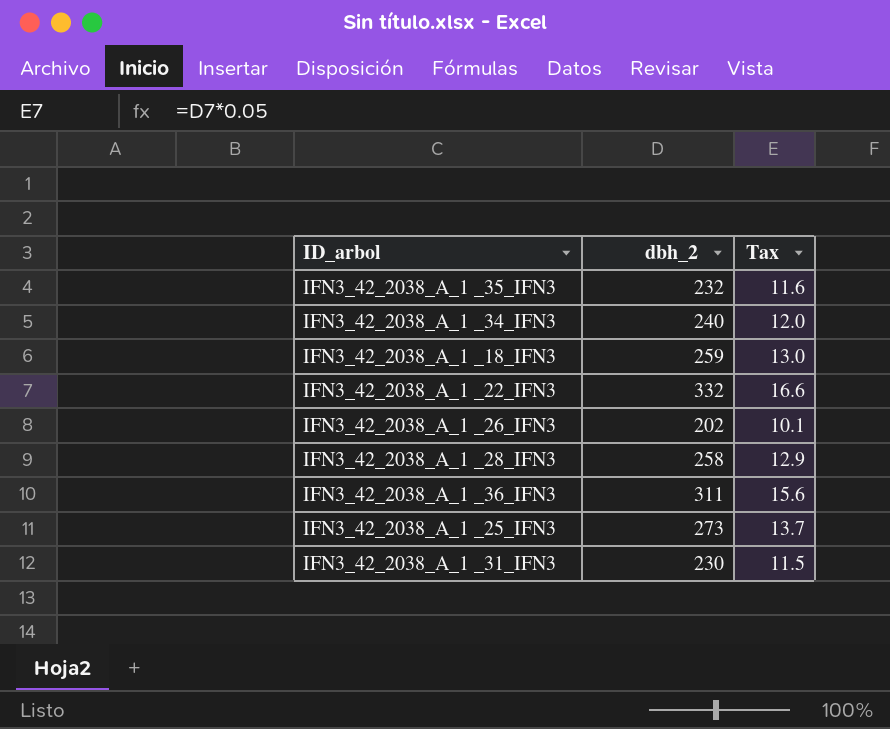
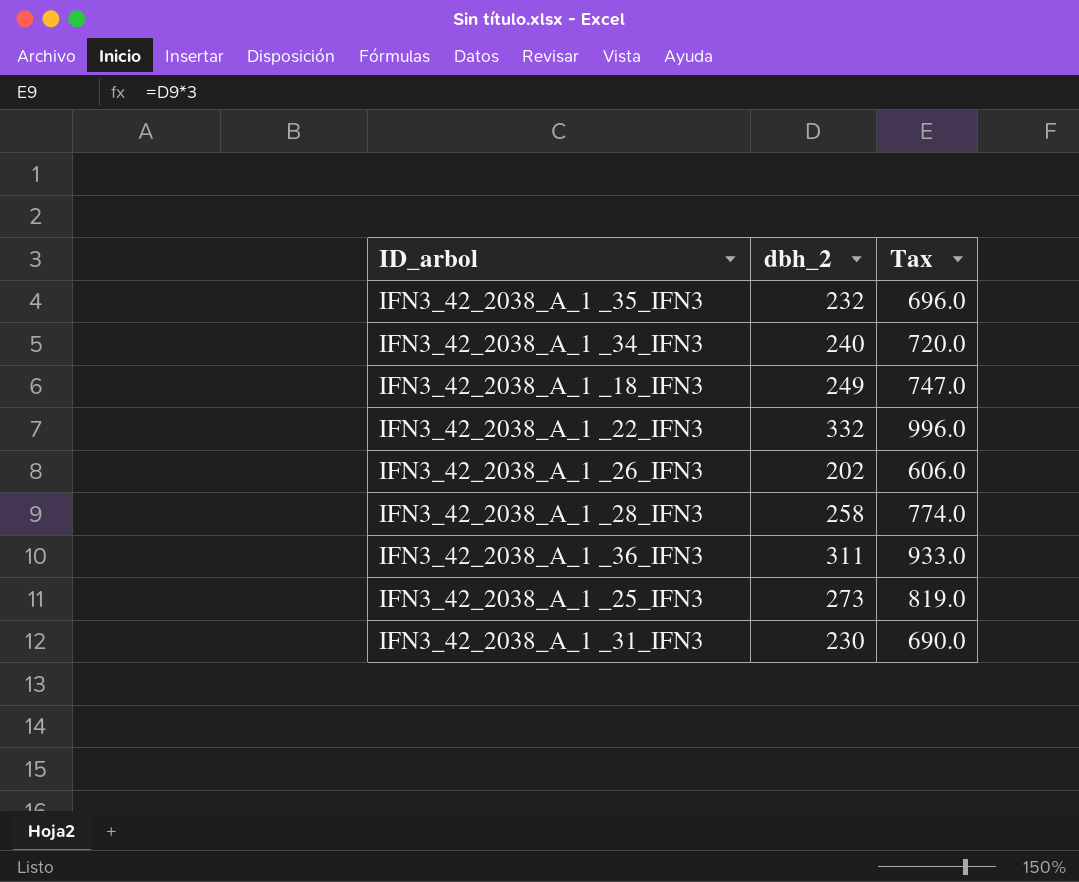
column Tax | formula: [dbh_2] * 0.05 -> [dbh_2] * 3
IFN3_42_2038_A_1 _18_IFN3 | dbh_2: 259 -> 249

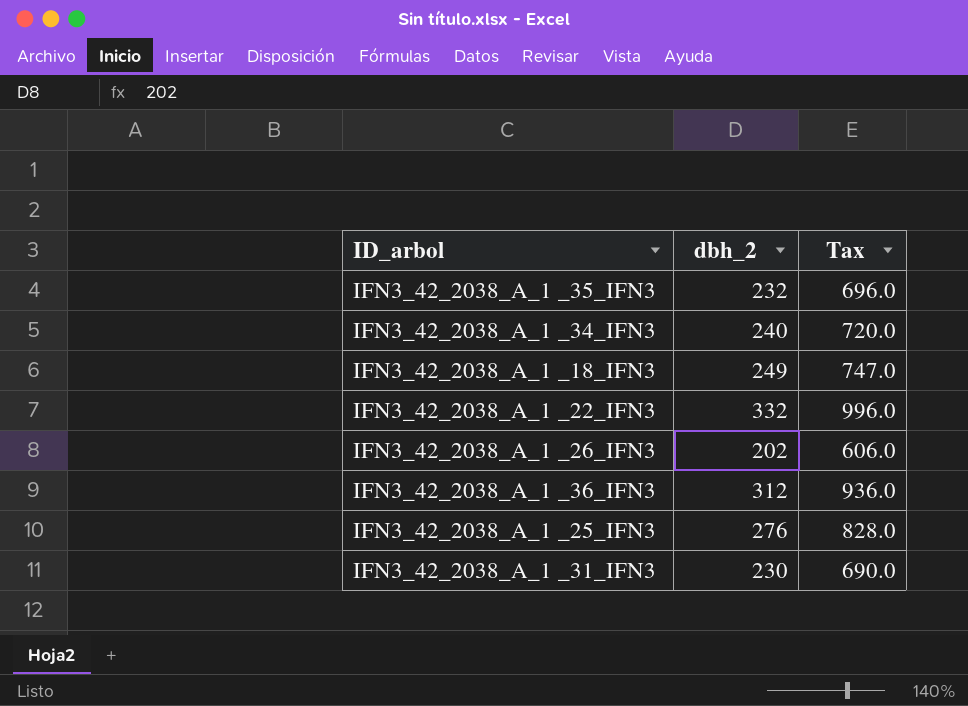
row IFN3_42_2038_A_1 _28_IFN3: 258 | 774.0 -> none
IFN3_42_2038_A_1 _36_IFN3 | dbh_2: 311 -> 312
IFN3_42_2038_A_1 _36_IFN3 | Tax: 933.0 -> 936.0
IFN3_42_2038_A_1 _25_IFN3 | dbh_2: 273 -> 276
IFN3_42_2038_A_1 _25_IFN3 | Tax: 819.0 -> 828.0

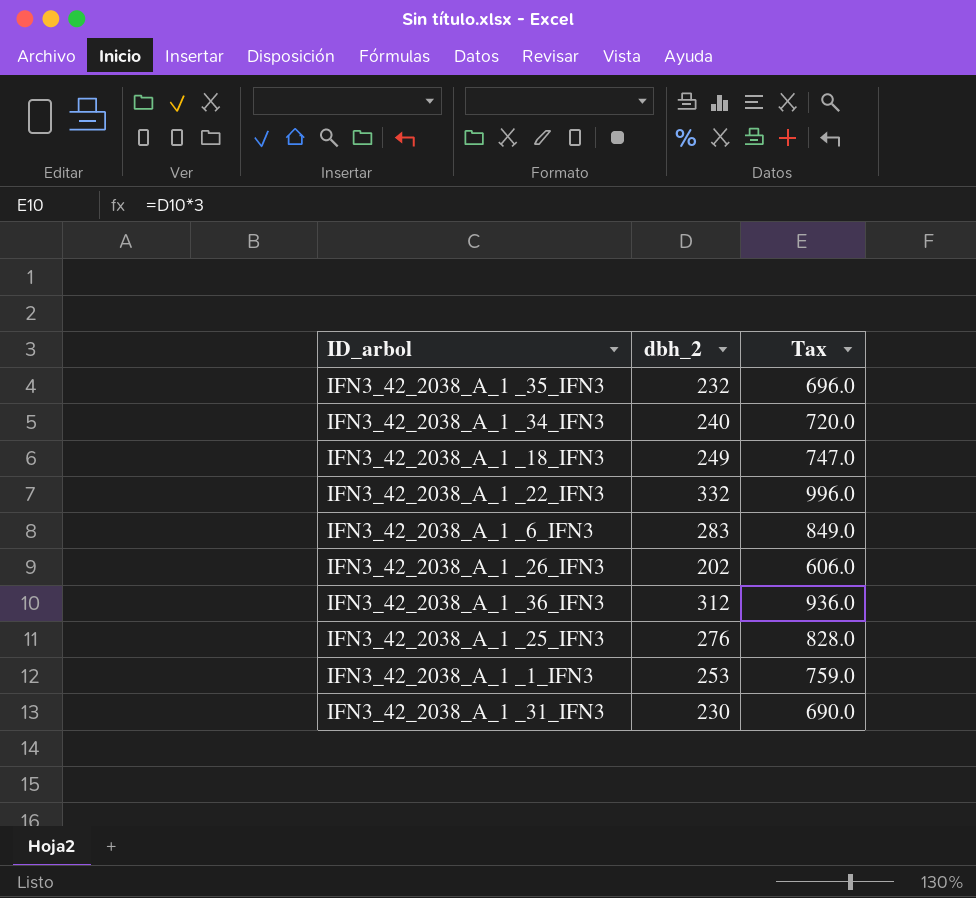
row IFN3_42_2038_A_1 _6_IFN3: none -> 283 | 849.0
row IFN3_42_2038_A_1 _1_IFN3: none -> 253 | 759.0

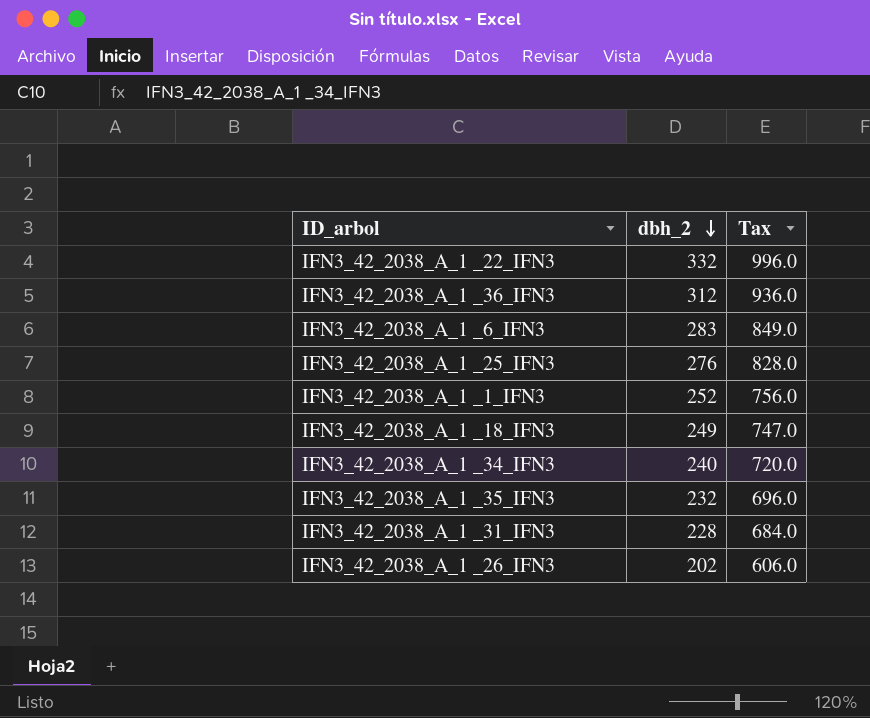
row order: none -> dbh_2 descending
IFN3_42_2038_A_1 _1_IFN3 | dbh_2: 253 -> 252
IFN3_42_2038_A_1 _1_IFN3 | Tax: 759.0 -> 756.0
IFN3_42_2038_A_1 _31_IFN3 | dbh_2: 230 -> 228
IFN3_42_2038_A_1 _31_IFN3 | Tax: 690.0 -> 684.0

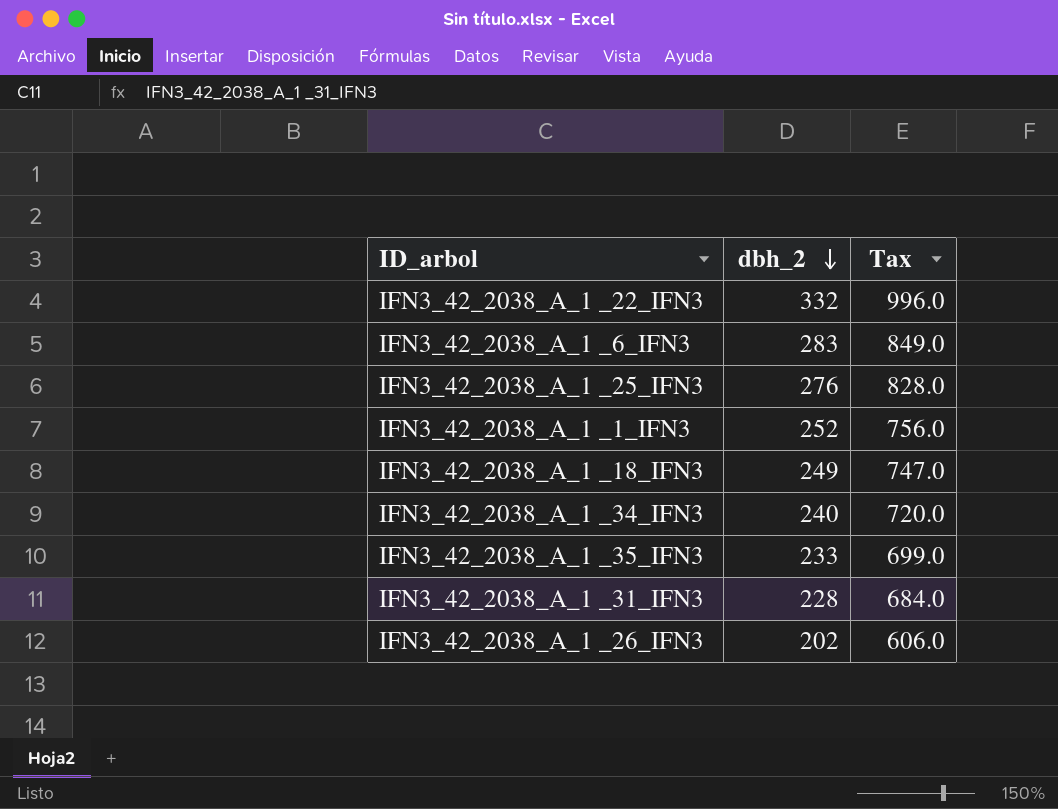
row IFN3_42_2038_A_1 _36_IFN3: 312 | 936.0 -> none
IFN3_42_2038_A_1 _35_IFN3 | dbh_2: 232 -> 233
IFN3_42_2038_A_1 _35_IFN3 | Tax: 696.0 -> 699.0

